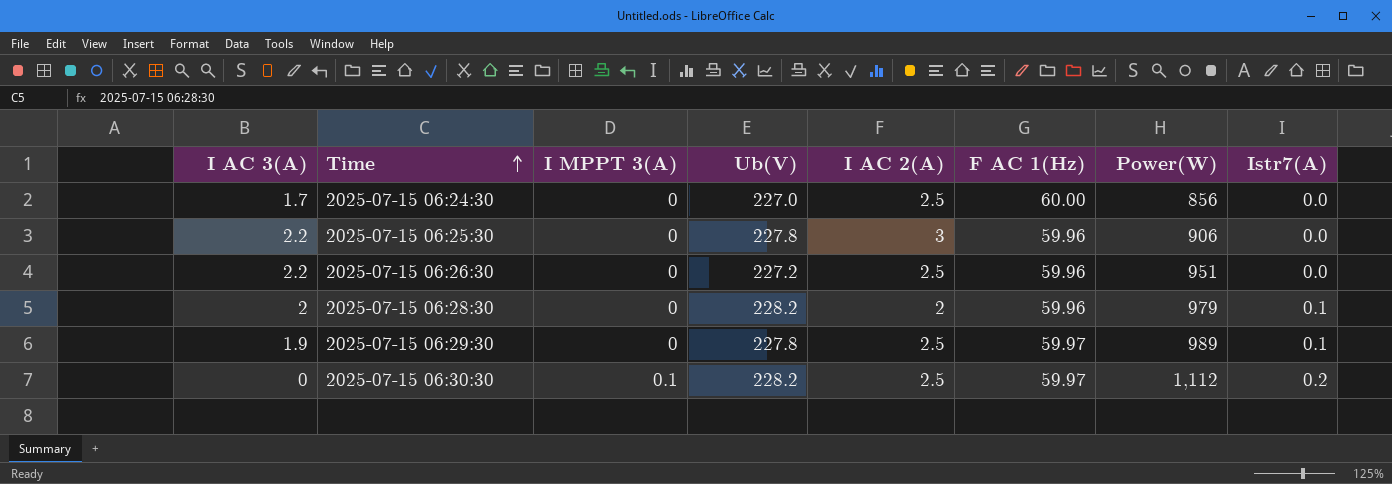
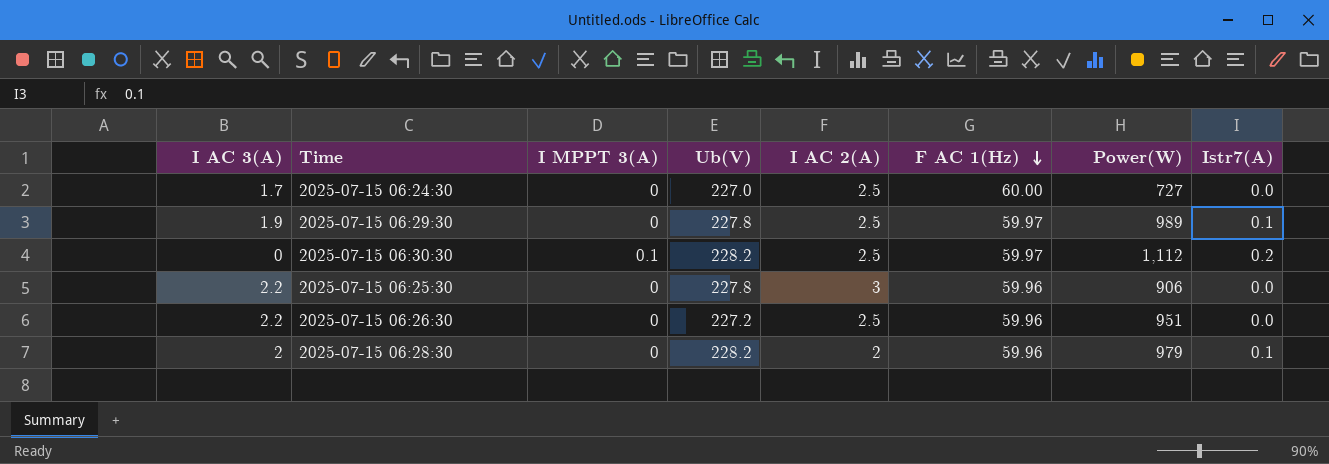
row order: Time ascending -> F AC 1(Hz) descending
2025-07-15 06:24:30 | Power(W): 856 -> 727

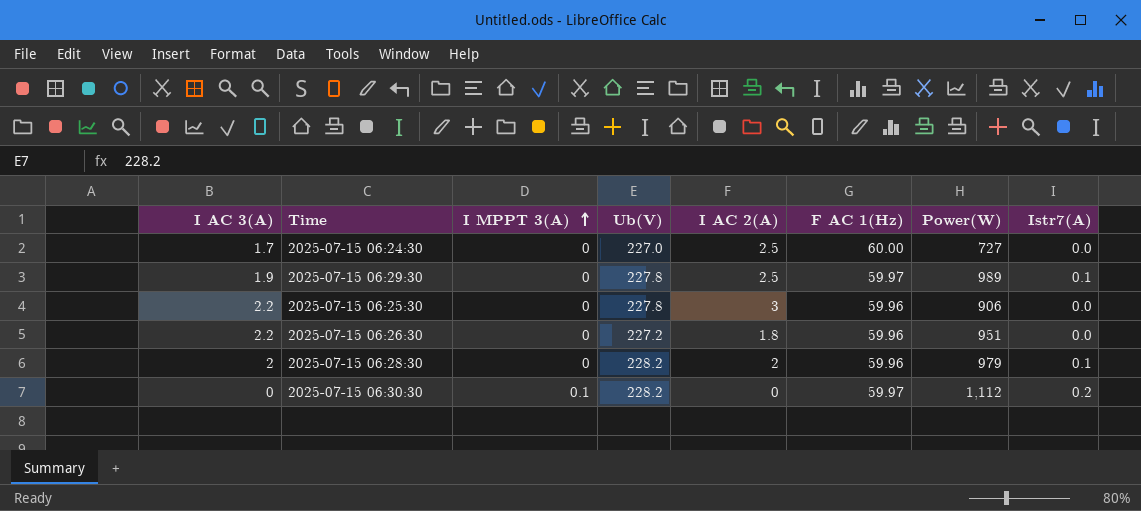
row order: F AC 1(Hz) descending -> I MPPT 3(A) ascending
2025-07-15 06:26:30 | I AC 2(A): 2.5 -> 1.8
2025-07-15 06:30:30 | I AC 2(A): 2.5 -> 0

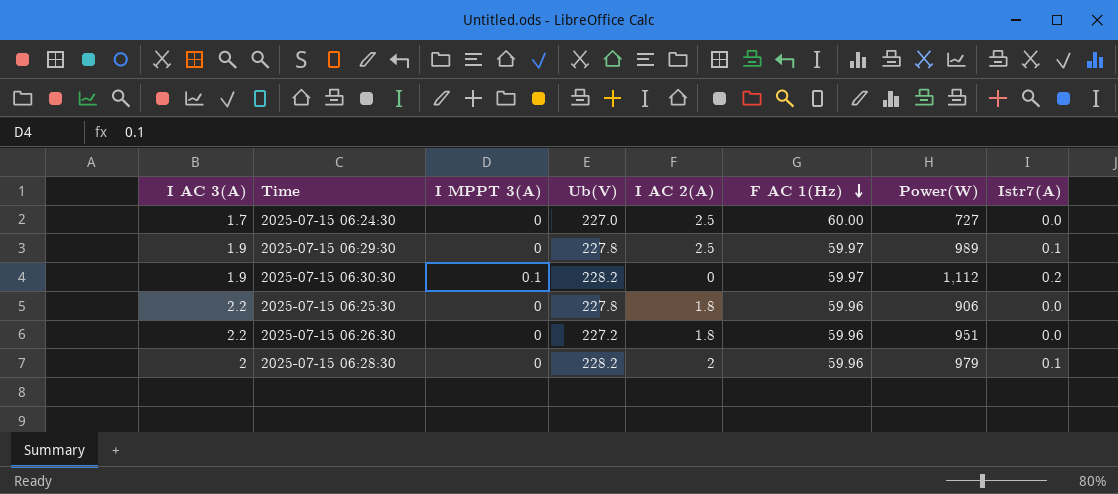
row order: I MPPT 3(A) ascending -> F AC 1(Hz) descending
2025-07-15 06:30:30 | I AC 3(A): 0 -> 1.9
2025-07-15 06:25:30 | I AC 2(A): 3 -> 1.8

